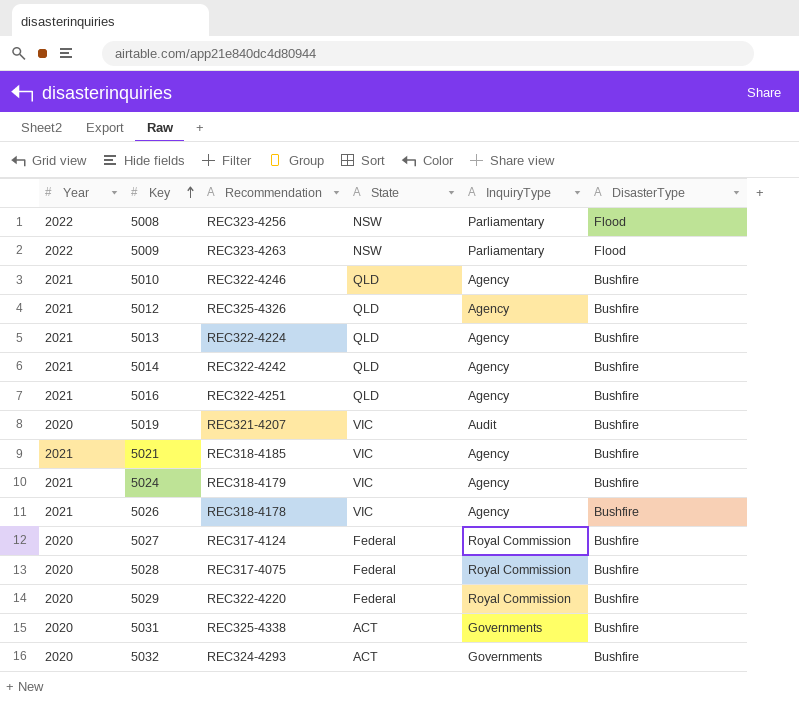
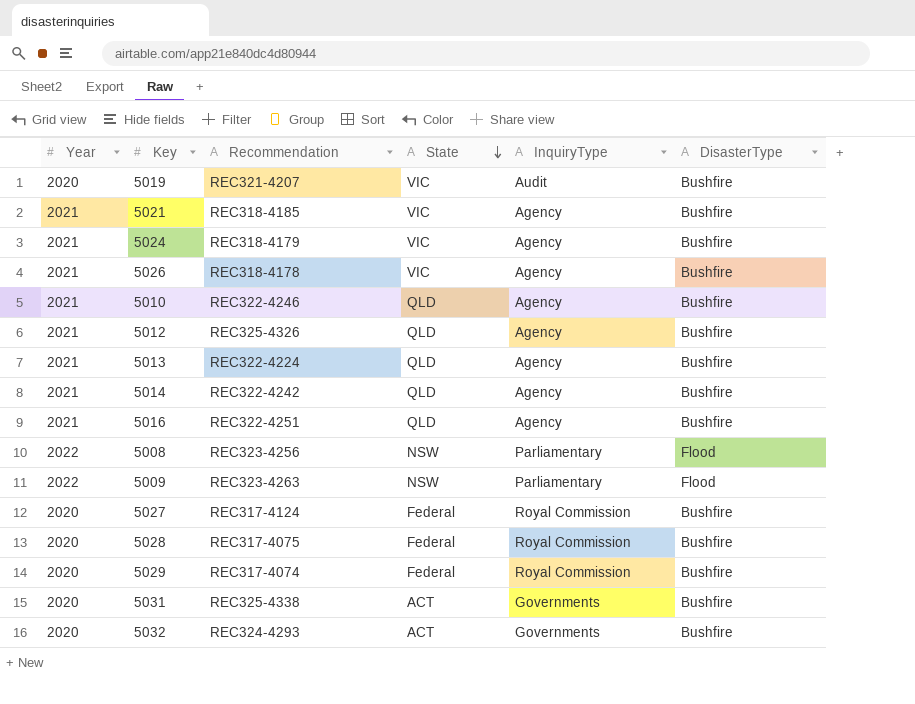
row order: Key ascending -> State descending
5029 | Recommendation: REC322-4220 -> REC317-4074

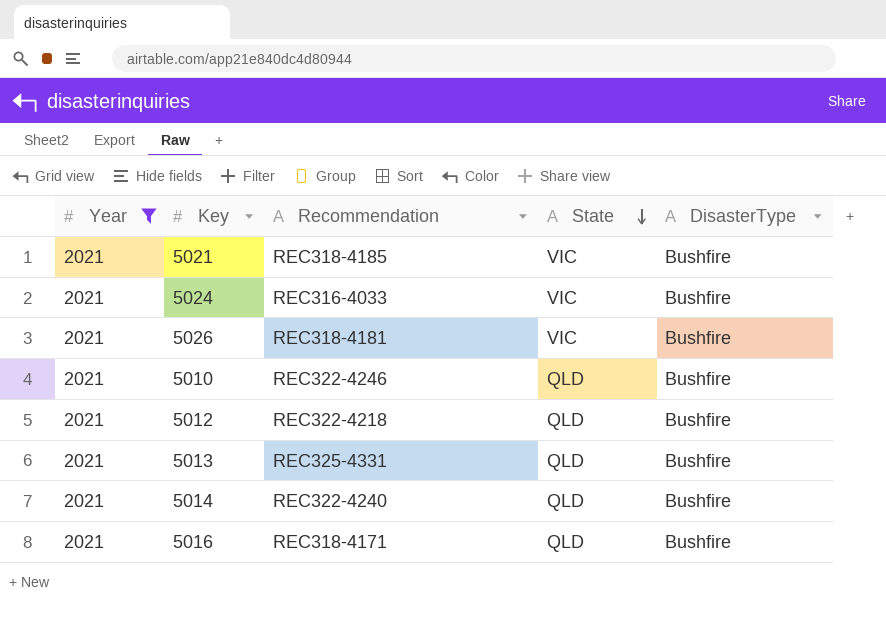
filter: none -> Year = 2021
column InquiryType | position: 5 -> none
5024 | Recommendation: REC318-4179 -> REC316-4033
5026 | Recommendation: REC318-4178 -> REC318-4181
5012 | Recommendation: REC325-4326 -> REC322-4218
5013 | Recommendation: REC322-4224 -> REC325-4331
5014 | Recommendation: REC322-4242 -> REC322-4240
5016 | Recommendation: REC322-4251 -> REC318-4171

